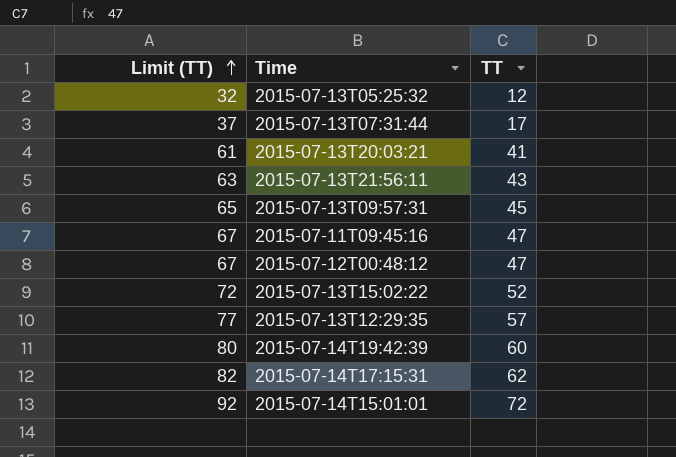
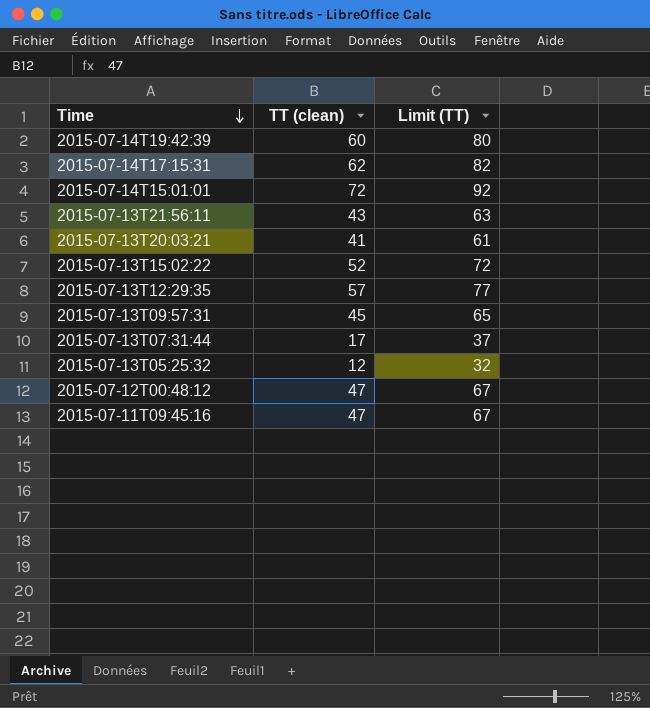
row order: Limit (TT) ascending -> Time descending
column name: TT -> TT (clean)
column Limit (TT) | position: 1 -> 3

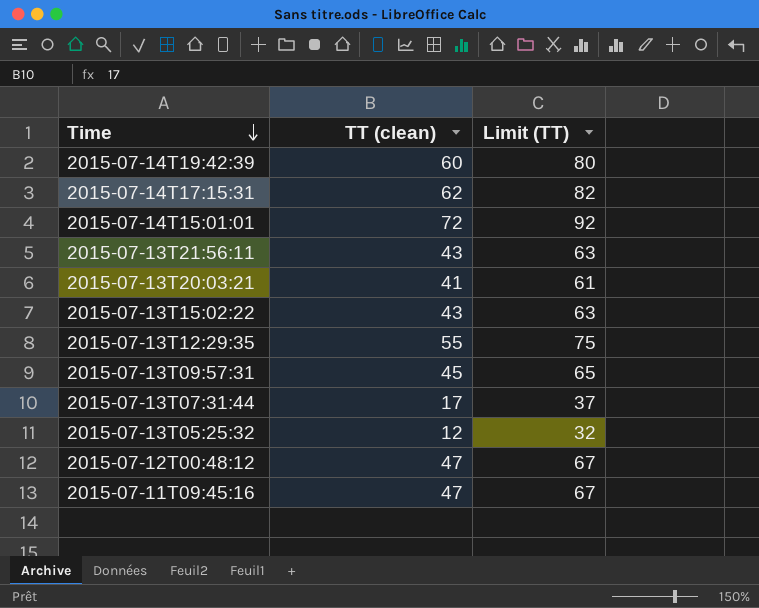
2015-07-13T15:02:22 | TT (clean): 52 -> 43
2015-07-13T15:02:22 | Limit (TT): 72 -> 63
2015-07-13T12:29:35 | TT (clean): 57 -> 55
2015-07-13T12:29:35 | Limit (TT): 77 -> 75

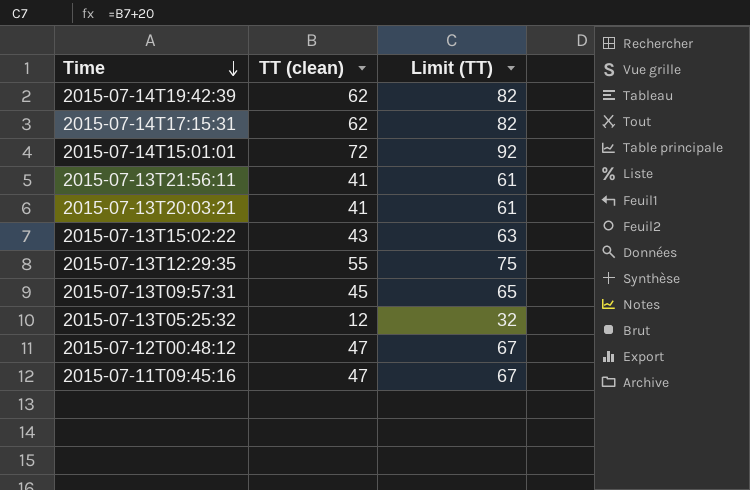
row 2015-07-13T07:31:44: 17 | 37 -> none
2015-07-14T19:42:39 | TT (clean): 60 -> 62
2015-07-14T19:42:39 | Limit (TT): 80 -> 82
2015-07-13T21:56:11 | TT (clean): 43 -> 41
2015-07-13T21:56:11 | Limit (TT): 63 -> 61

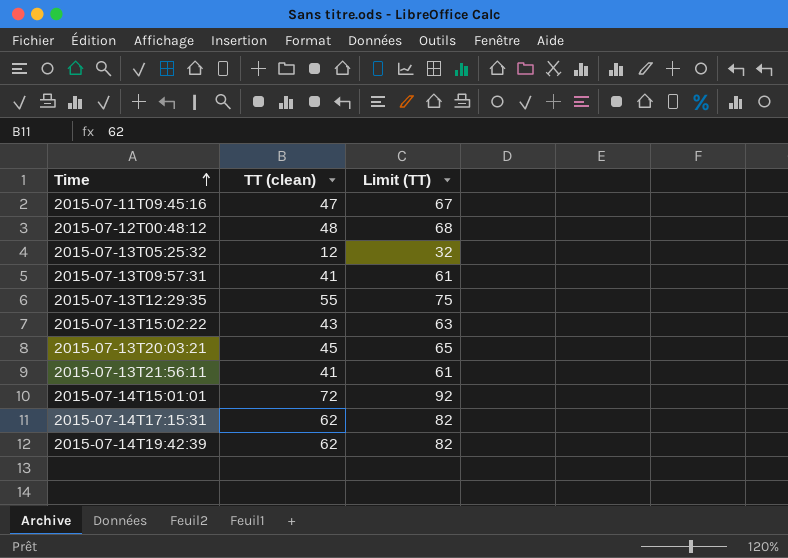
row order: Time descending -> Time ascending
2015-07-12T00:48:12 | TT (clean): 47 -> 48
2015-07-12T00:48:12 | Limit (TT): 67 -> 68
2015-07-13T09:57:31 | TT (clean): 45 -> 41
2015-07-13T09:57:31 | Limit (TT): 65 -> 61
2015-07-13T20:03:21 | TT (clean): 41 -> 45
2015-07-13T20:03:21 | Limit (TT): 61 -> 65

